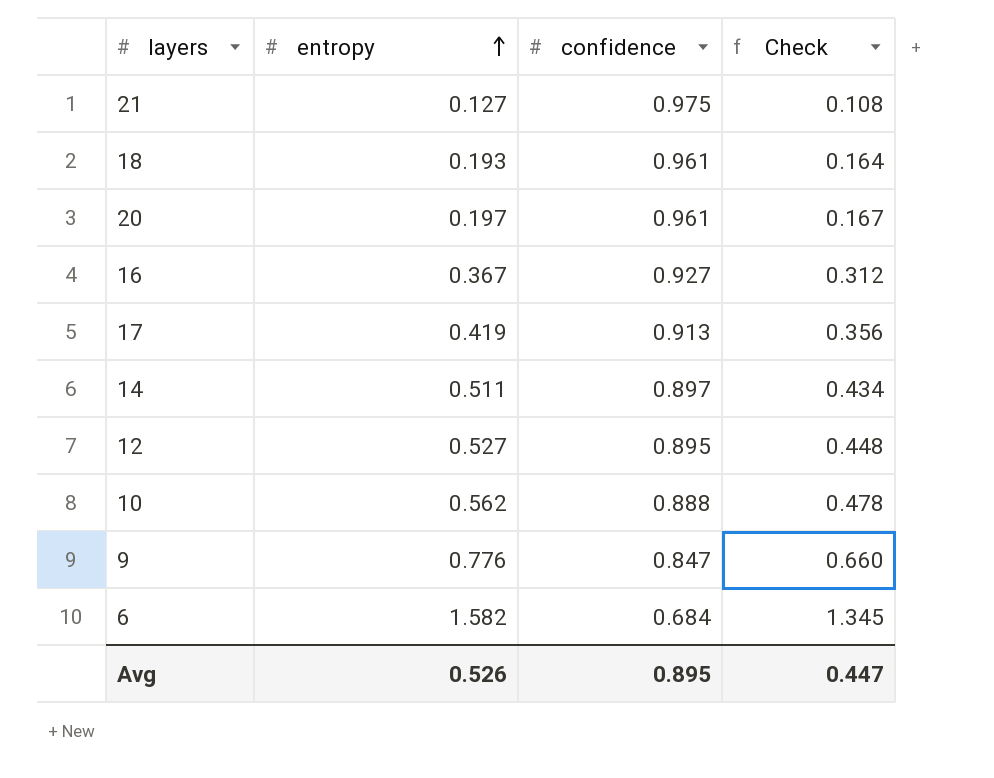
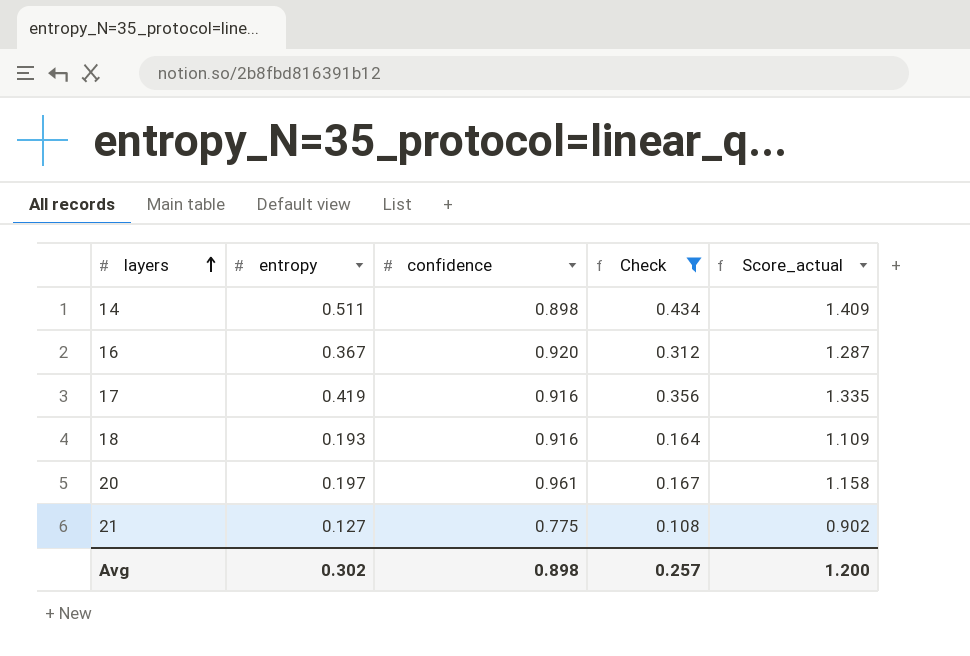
filter: none -> Check <= 0.434
row order: entropy ascending -> layers ascending
column Score_actual | formula: none -> [entropy] + [confidence]
14 | confidence: 0.897 -> 0.898
16 | confidence: 0.927 -> 0.920
17 | confidence: 0.913 -> 0.916
18 | confidence: 0.961 -> 0.916
21 | confidence: 0.975 -> 0.775
Avg | entropy: 0.526 -> 0.302
Avg | confidence: 0.895 -> 0.898
Avg | Check: 0.447 -> 0.257

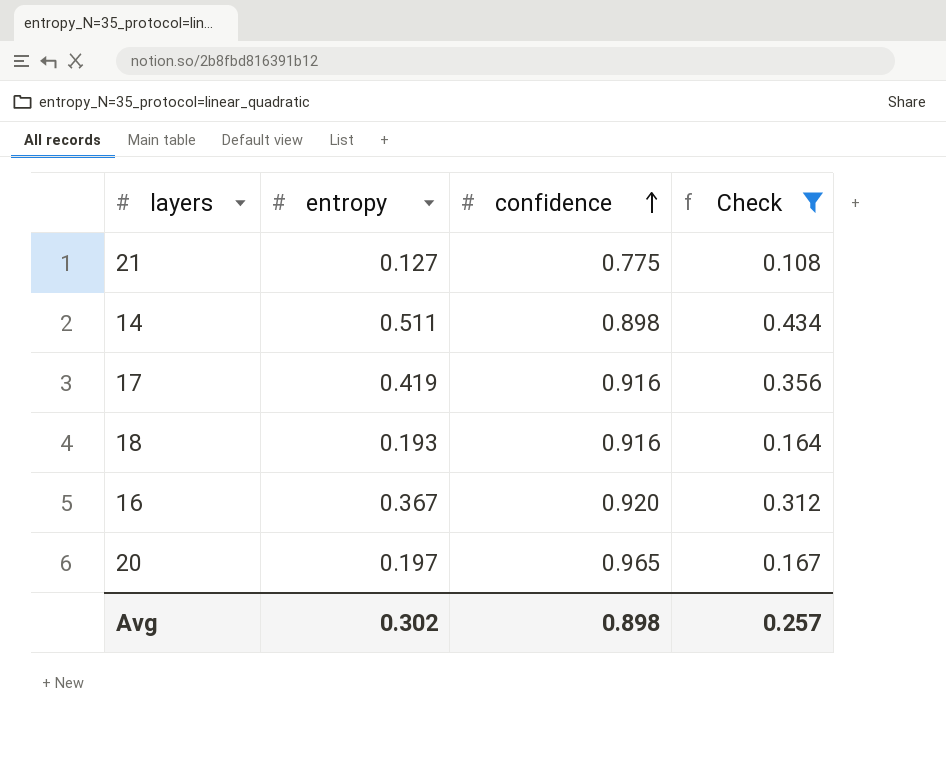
row order: layers ascending -> confidence ascending
column Score_actual | formula: [entropy] + [confidence] -> none
20 | confidence: 0.961 -> 0.965

